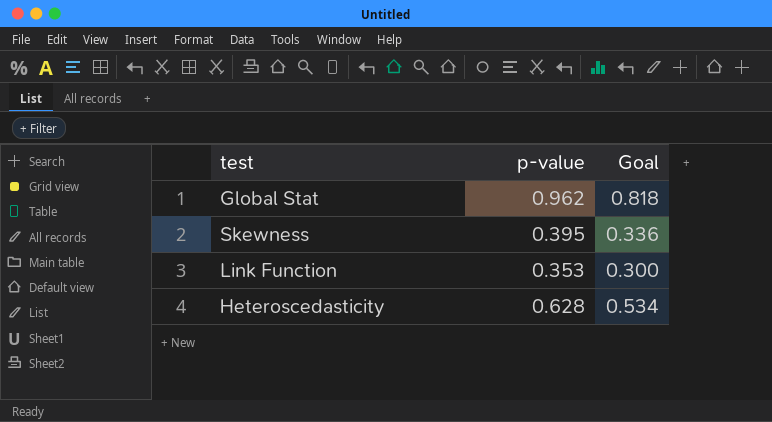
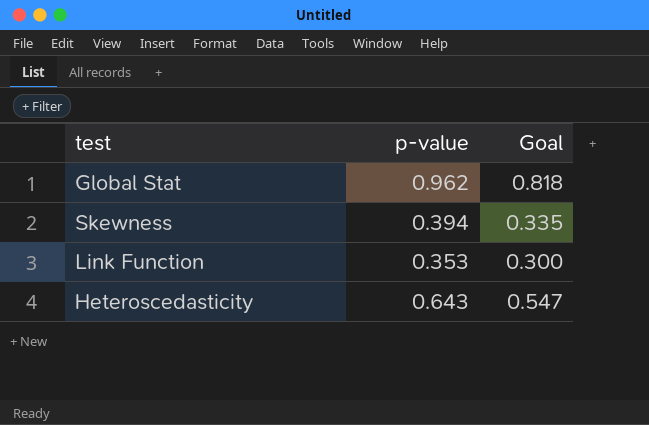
Skewness | p-value: 0.395 -> 0.394
Skewness | Goal: 0.336 -> 0.335
Heteroscedasticity | p-value: 0.628 -> 0.643
Heteroscedasticity | Goal: 0.534 -> 0.547

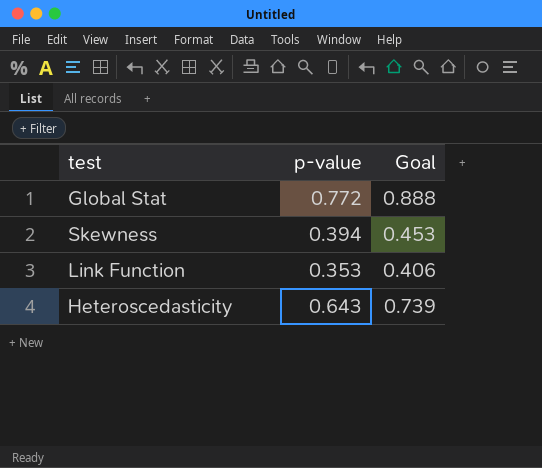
column Goal | formula: [p-value] * 0.85 -> [p-value] * 1.15
Global Stat | p-value: 0.962 -> 0.772

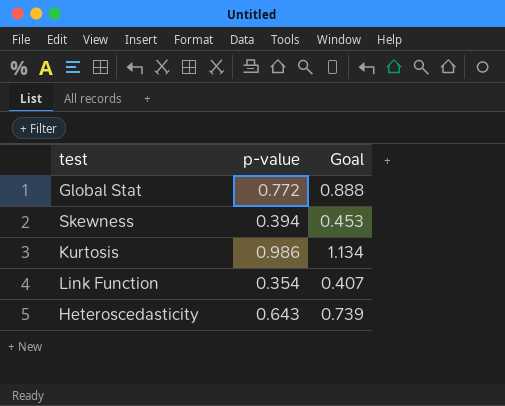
row Kurtosis: none -> 0.986 | 1.134
Link Function | p-value: 0.353 -> 0.354
Link Function | Goal: 0.406 -> 0.407

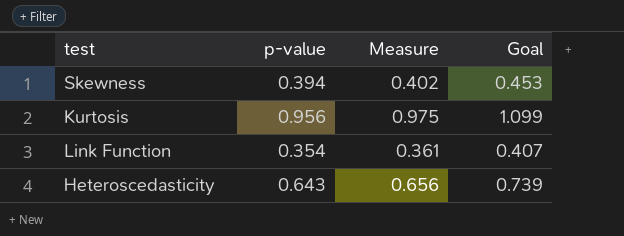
column Measure | formula: none -> [p-value] * 1.02
row Global Stat: 0.772 | 0.888 -> none
Kurtosis | p-value: 0.986 -> 0.956
Kurtosis | Goal: 1.134 -> 1.099

